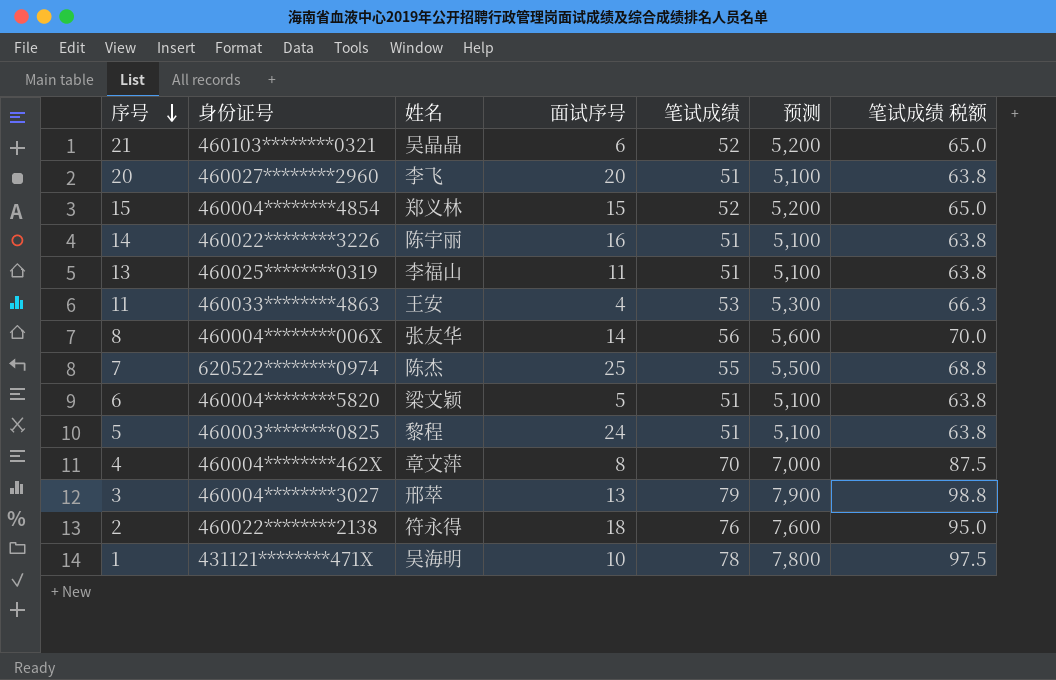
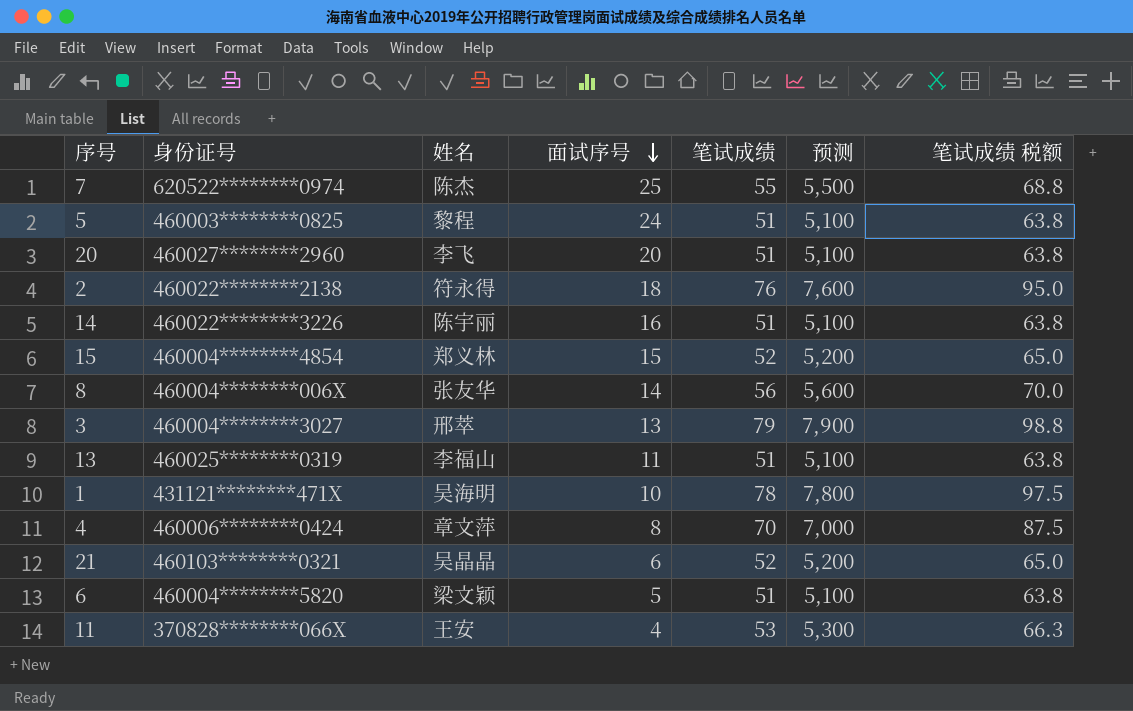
row order: 序号 descending -> 面试序号 descending
4 | 身份证号: 460004********462X -> 460006********0424
11 | 身份证号: 460033********4863 -> 370828********066X

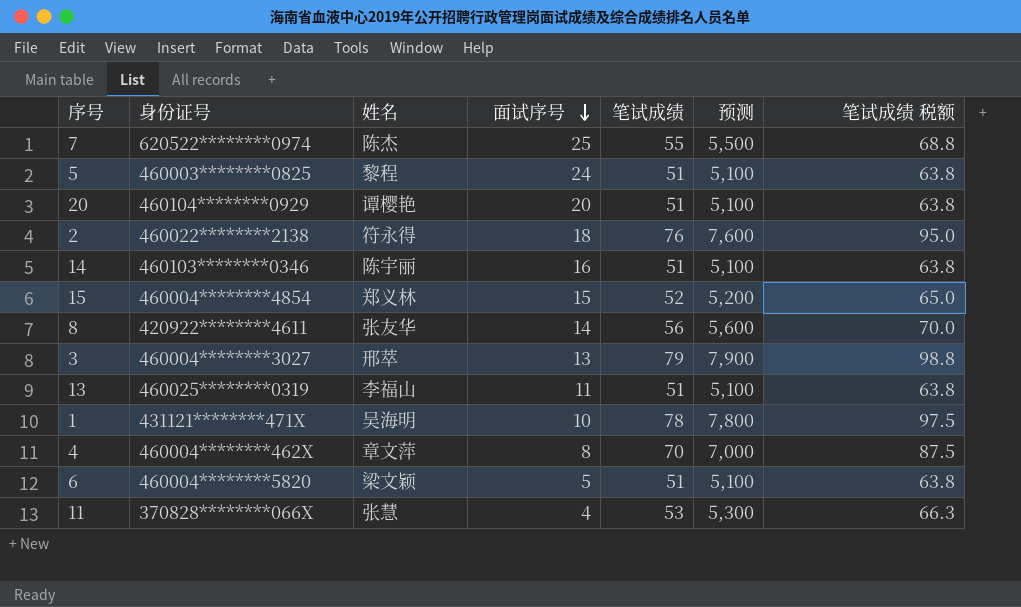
row 21: 460103********0321 | 吴晶晶 | 6 | 52 | 5,200 | 65.0 -> none
20 | 身份证号: 460027********2960 -> 460104********0929
20 | 姓名: 李飞 -> 谭樱艳
14 | 身份证号: 460022********3226 -> 460103********0346
8 | 身份证号: 460004********006X -> 420922********4611
4 | 身份证号: 460006********0424 -> 460004********462X
11 | 姓名: 王安 -> 张慧

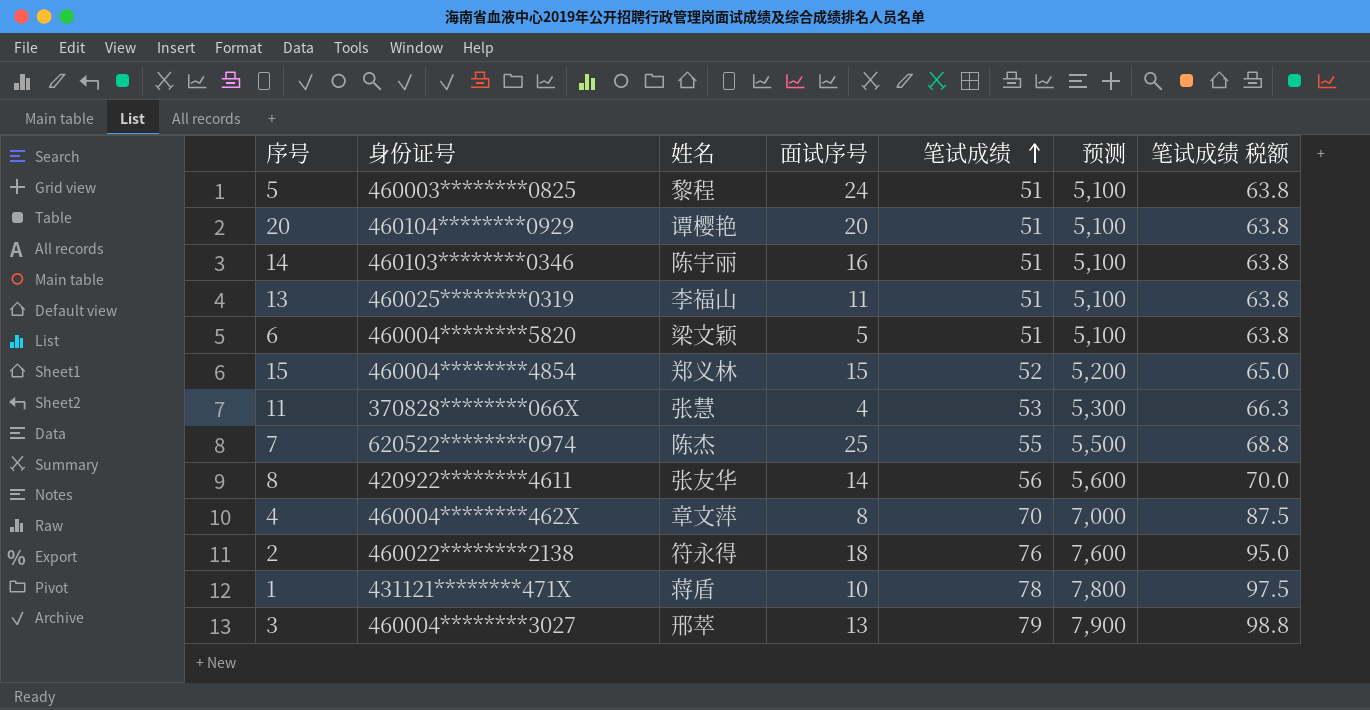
row order: 面试序号 descending -> 笔试成绩 ascending
1 | 姓名: 吴海明 -> 蒋盾

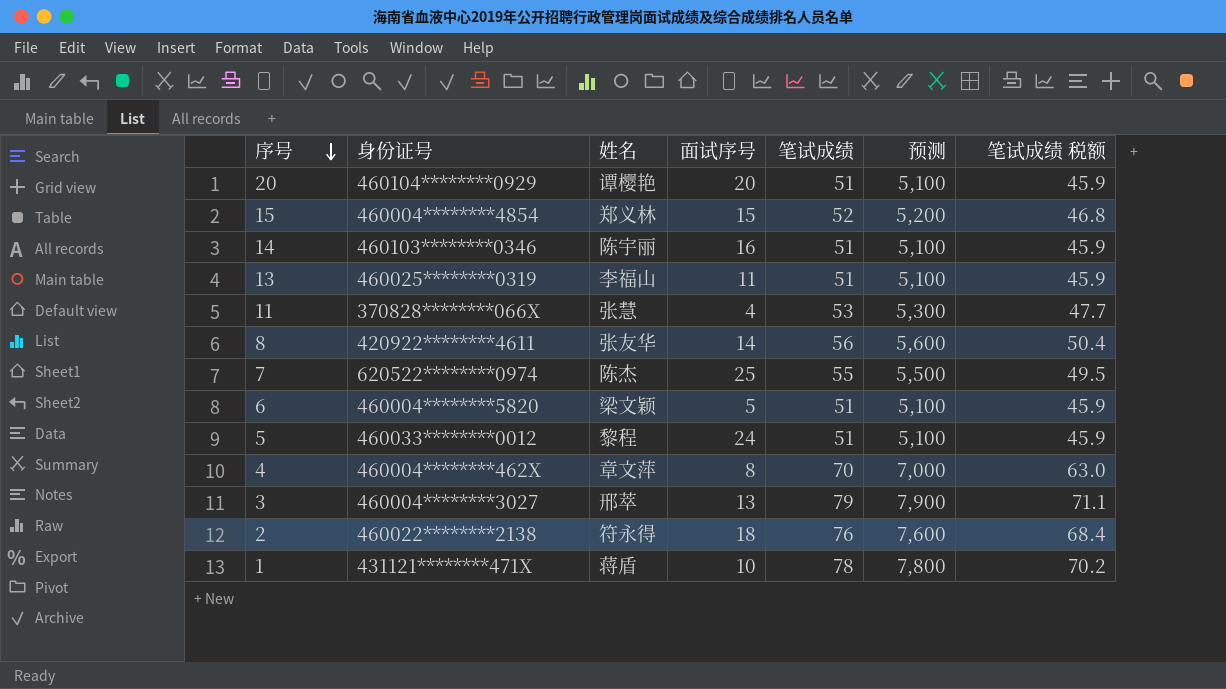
row order: 笔试成绩 ascending -> 序号 descending
column 笔试成绩 税额 | formula: [笔试成绩] * 1.25 -> [笔试成绩] * 0.9
5 | 身份证号: 460003********0825 -> 460033********0012

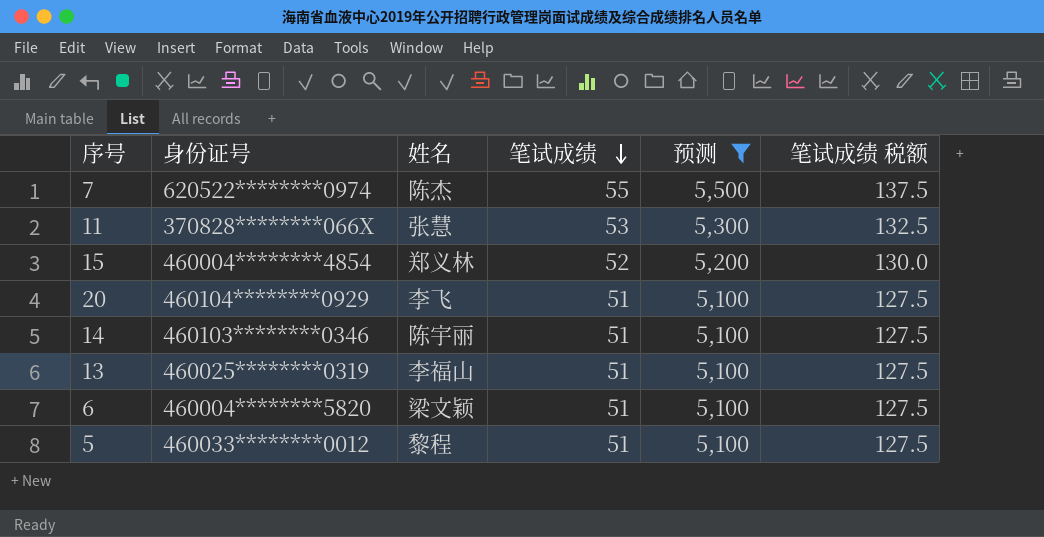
filter: none -> 预测 <= 5,500
row order: 序号 descending -> 笔试成绩 descending
column 面试序号 | position: 4 -> none
column 笔试成绩 税额 | formula: [笔试成绩] * 0.9 -> [笔试成绩] * 2.5
20 | 姓名: 谭樱艳 -> 李飞

